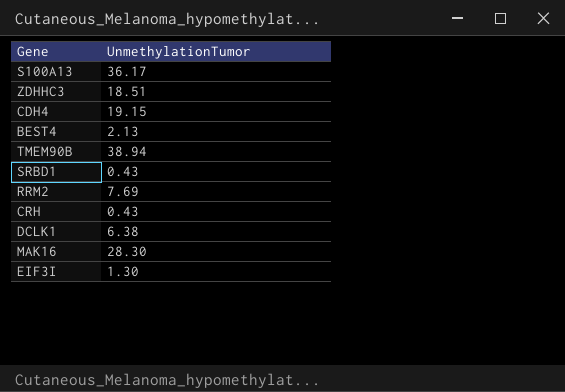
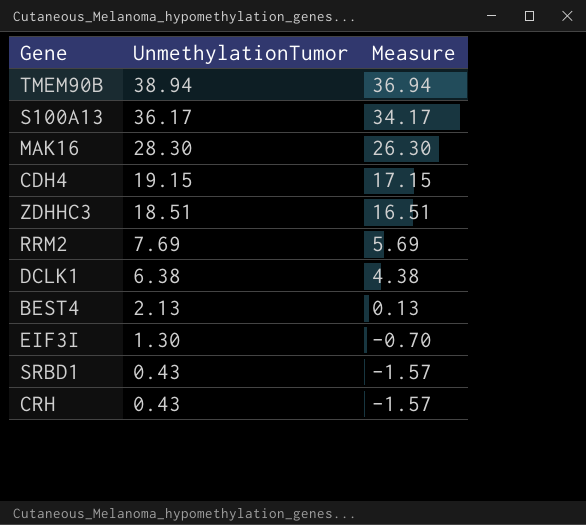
row order: none -> UnmethylationTumor descending
column Measure | formula: none -> [UnmethylationTumor] - 2

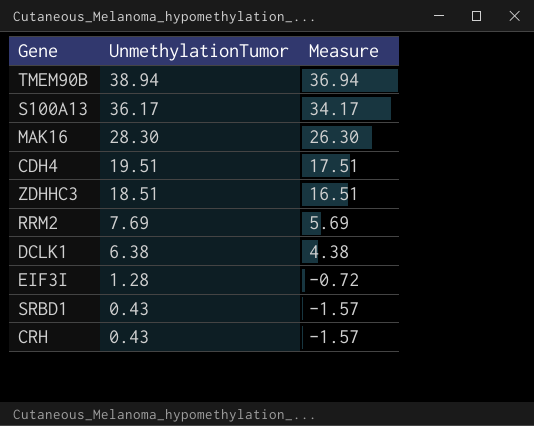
row BEST4: 2.13 | 0.13 -> none
CDH4 | UnmethylationTumor: 19.15 -> 19.51
CDH4 | Measure: 17.15 -> 17.51
EIF3I | UnmethylationTumor: 1.30 -> 1.28
EIF3I | Measure: -0.70 -> -0.72

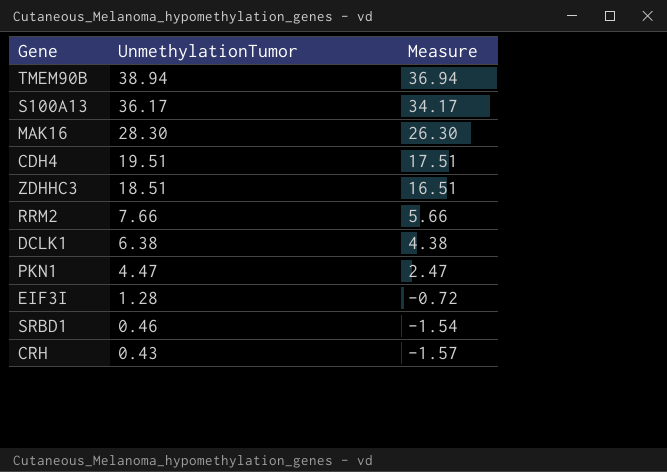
RRM2 | UnmethylationTumor: 7.69 -> 7.66
RRM2 | Measure: 5.69 -> 5.66
row PKN1: none -> 4.47 | 2.47
SRBD1 | UnmethylationTumor: 0.43 -> 0.46
SRBD1 | Measure: -1.57 -> -1.54

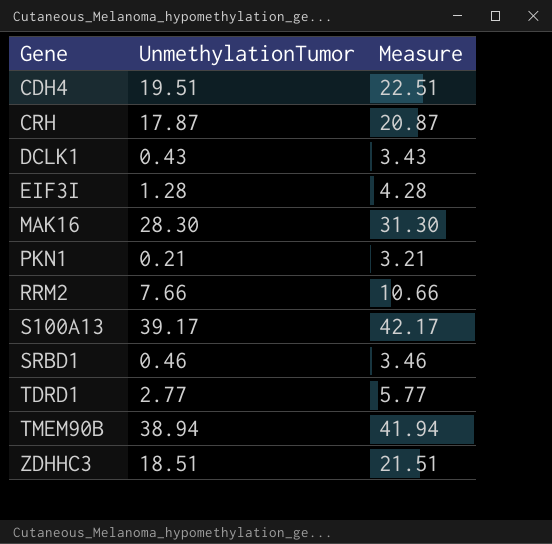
row order: UnmethylationTumor descending -> Gene ascending
column Measure | formula: [UnmethylationTumor] - 2 -> [UnmethylationTumor] + 3
CRH | UnmethylationTumor: 0.43 -> 17.87
DCLK1 | UnmethylationTumor: 6.38 -> 0.43
PKN1 | UnmethylationTumor: 4.47 -> 0.21
S100A13 | UnmethylationTumor: 36.17 -> 39.17
row TDRD1: none -> 2.77 | 5.77

